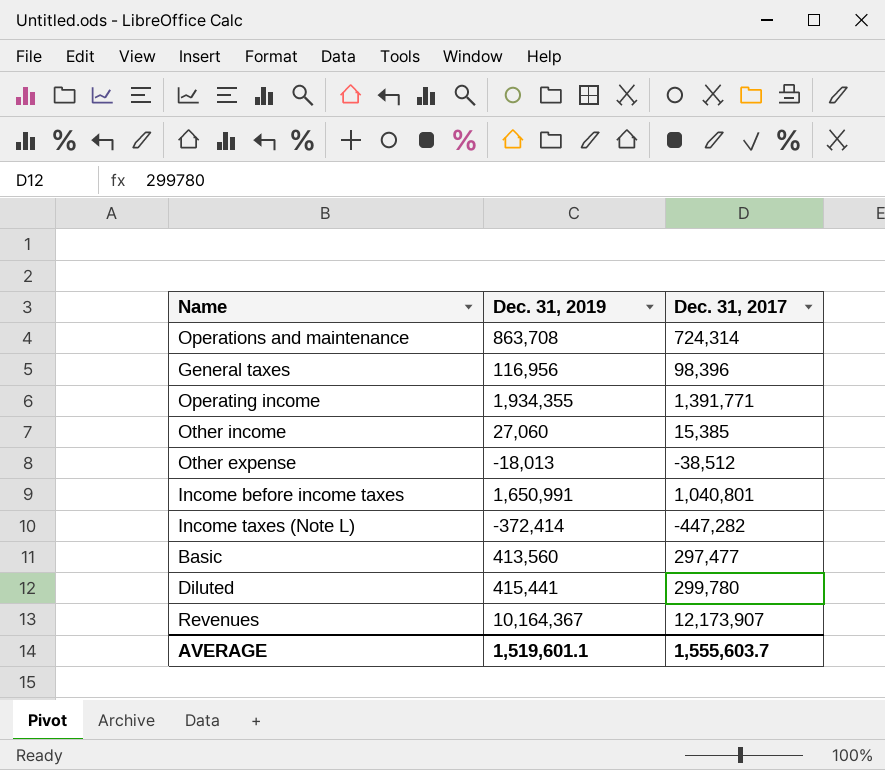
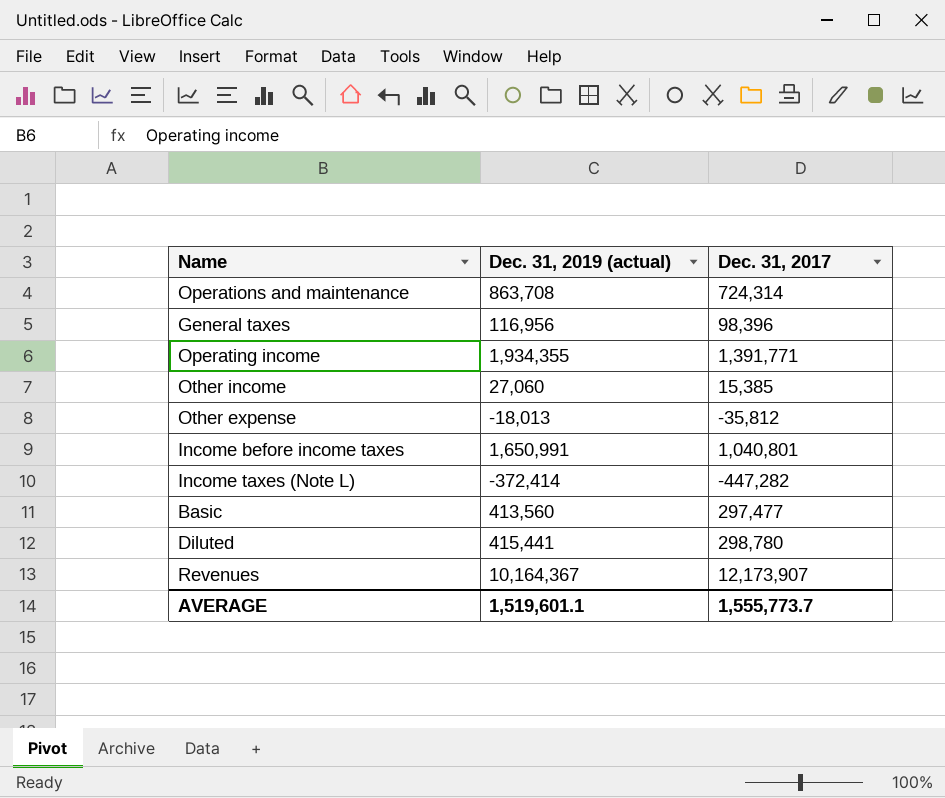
column name: Dec. 31, 2019 -> Dec. 31, 2019 (actual)
Other expense | Dec. 31, 2017: -38,512 -> -35,812
Diluted | Dec. 31, 2017: 299,780 -> 298,780
AVERAGE | Dec. 31, 2017: 1,555,603.7 -> 1,555,773.7

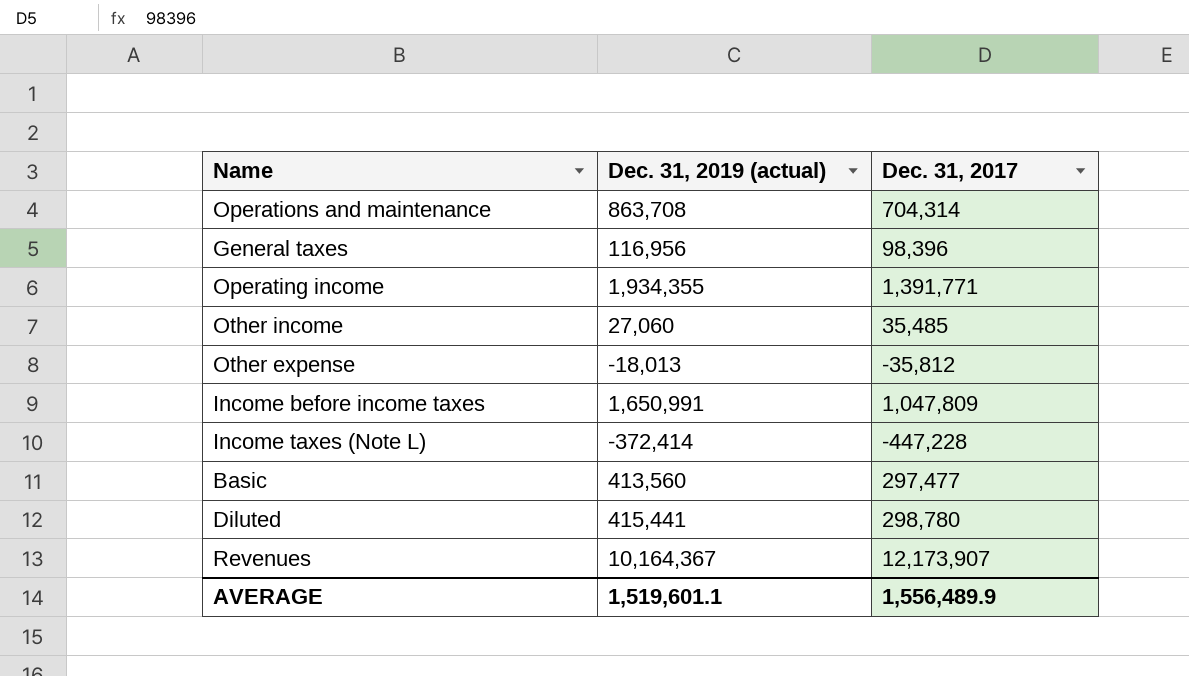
Operations and maintenance | Dec. 31, 2017: 724,314 -> 704,314
Other income | Dec. 31, 2017: 15,385 -> 35,485
Income before income taxes | Dec. 31, 2017: 1,040,801 -> 1,047,809
Income taxes (Note L) | Dec. 31, 2017: -447,282 -> -447,228
AVERAGE | Dec. 31, 2017: 1,555,773.7 -> 1,556,489.9

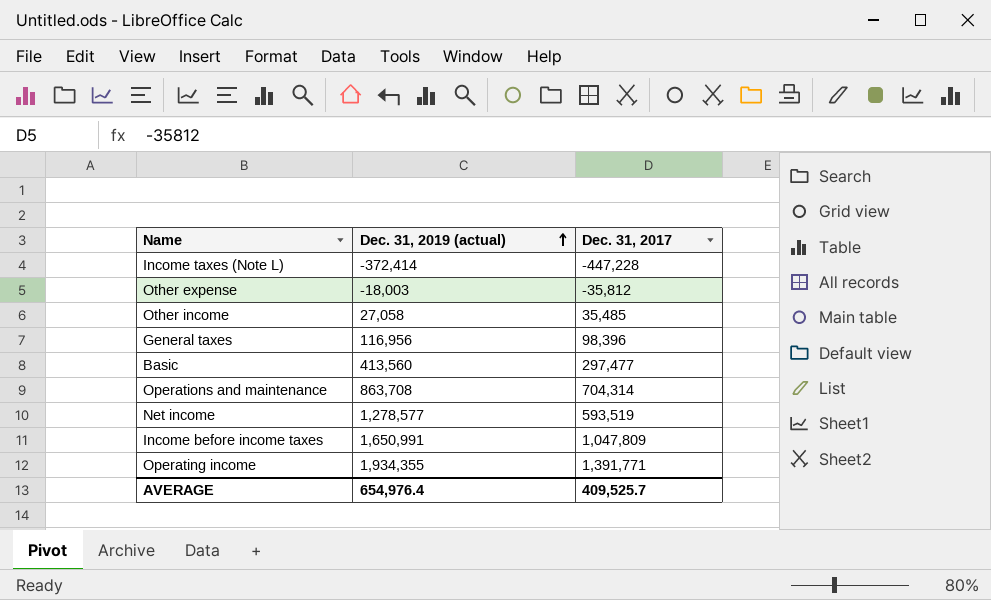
row order: none -> Dec. 31, 2019 (actual) ascending
row Diluted: 415,441 | 298,780 -> none
row Revenues: 10,164,367 | 12,173,907 -> none
Other expense | Dec. 31, 2019 (actual): -18,013 -> -18,003
Other income | Dec. 31, 2019 (actual): 27,060 -> 27,058
row Net income: none -> 1,278,577 | 593,519
AVERAGE | Dec. 31, 2019 (actual): 1,519,601.1 -> 654,976.4
AVERAGE | Dec. 31, 2017: 1,556,489.9 -> 409,525.7

